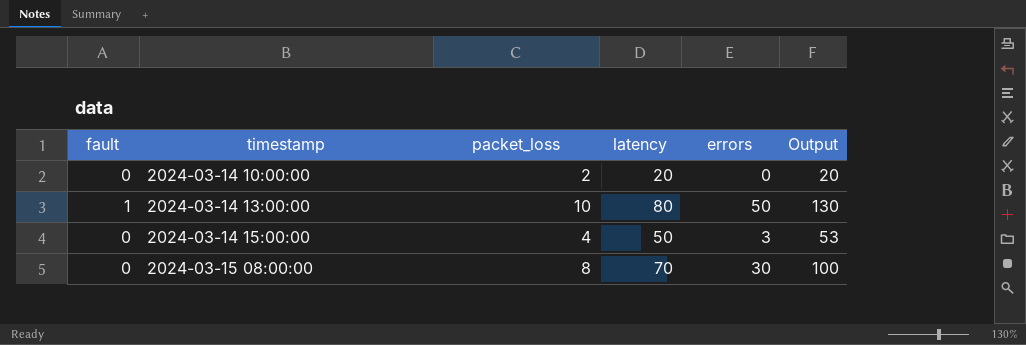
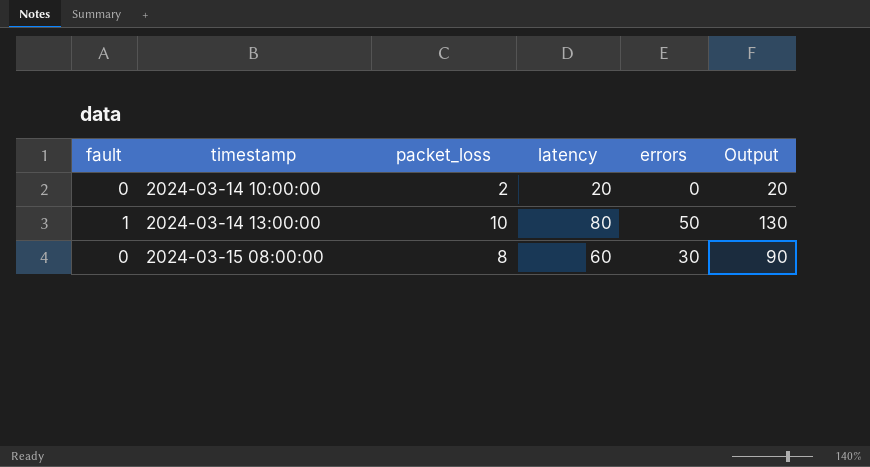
row 2024-03-14 15:00:00: 0 | 4 | 50 | 3 | 53 -> none
2024-03-15 08:00:00 | latency: 70 -> 60
2024-03-15 08:00:00 | Output: 100 -> 90

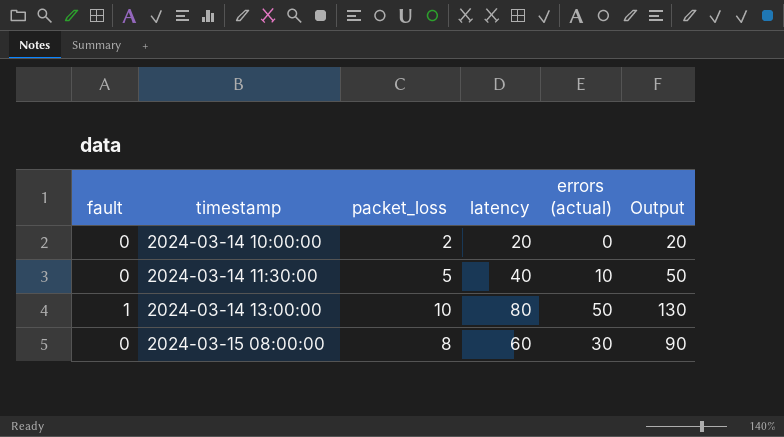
column name: errors -> errors (actual)
row 2024-03-14 11:30:00: none -> 0 | 5 | 40 | 10 | 50

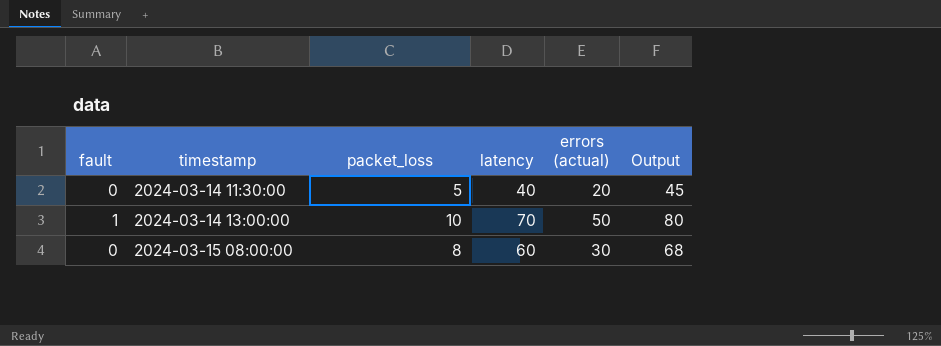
column Output | formula: [latency] + [errors (actual)] -> [packet_loss] + [latency]
row 2024-03-14 10:00:00: 0 | 2 | 20 | 0 | 20 -> none
2024-03-14 11:30:00 | errors (actual): 10 -> 20
2024-03-14 13:00:00 | latency: 80 -> 70

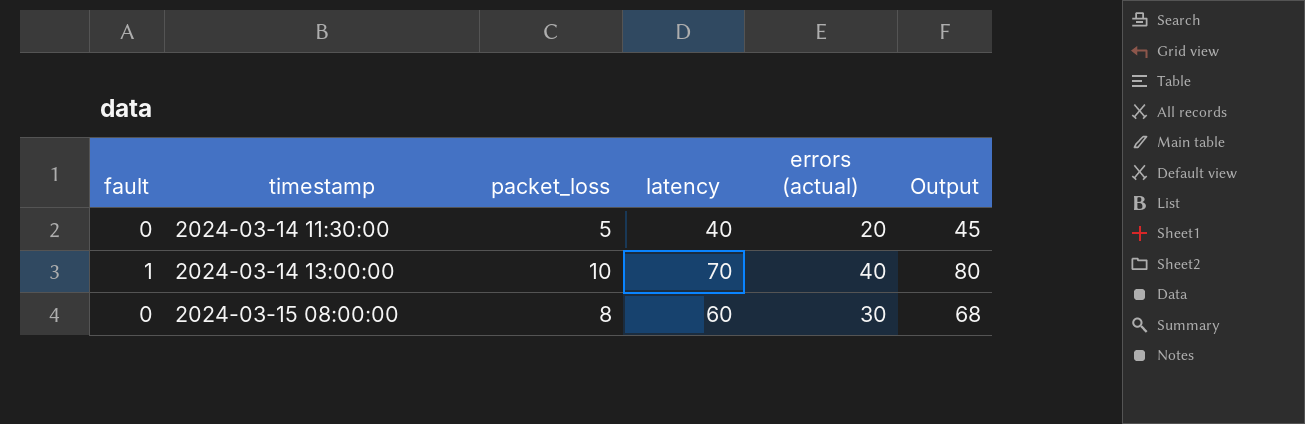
2024-03-14 13:00:00 | errors (actual): 50 -> 40

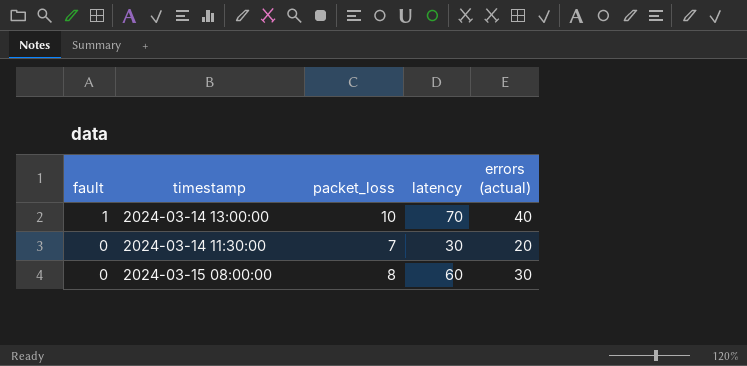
row order: timestamp ascending -> fault descending
column Output | formula: [packet_loss] + [latency] -> none
2024-03-14 11:30:00 | packet_loss: 5 -> 7
2024-03-14 11:30:00 | latency: 40 -> 30

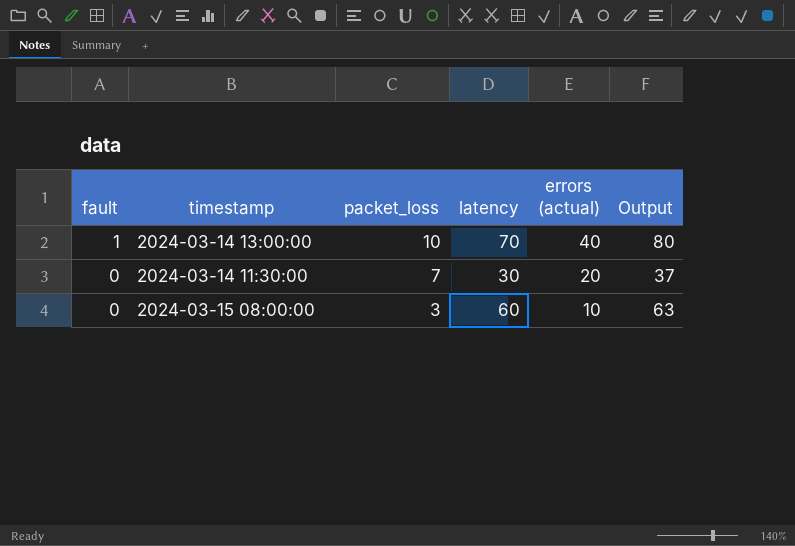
column Output | formula: none -> [packet_loss] + [latency]
2024-03-15 08:00:00 | packet_loss: 8 -> 3
2024-03-15 08:00:00 | errors (actual): 30 -> 10

